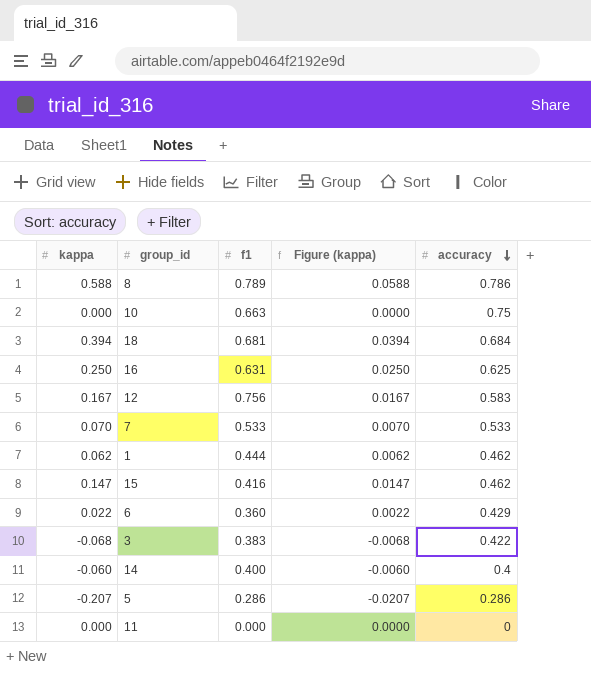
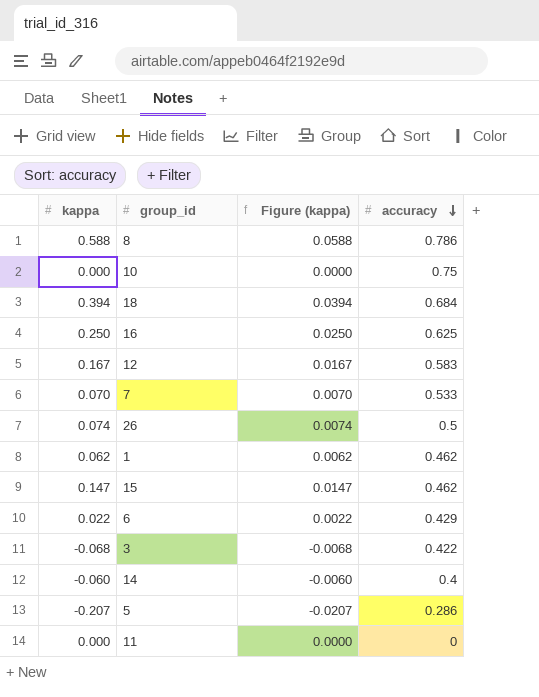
column f1 | position: 3 -> none
row 26: none -> 0.074 | 0.0074 | 0.5

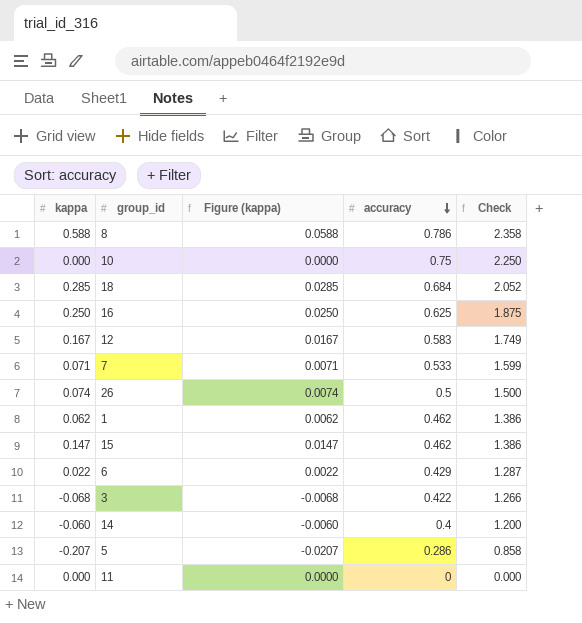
column Check | formula: none -> [accuracy] * 3
18 | kappa: 0.394 -> 0.285
18 | Figure (kappa): 0.0394 -> 0.0285
7 | kappa: 0.070 -> 0.071
7 | Figure (kappa): 0.0070 -> 0.0071

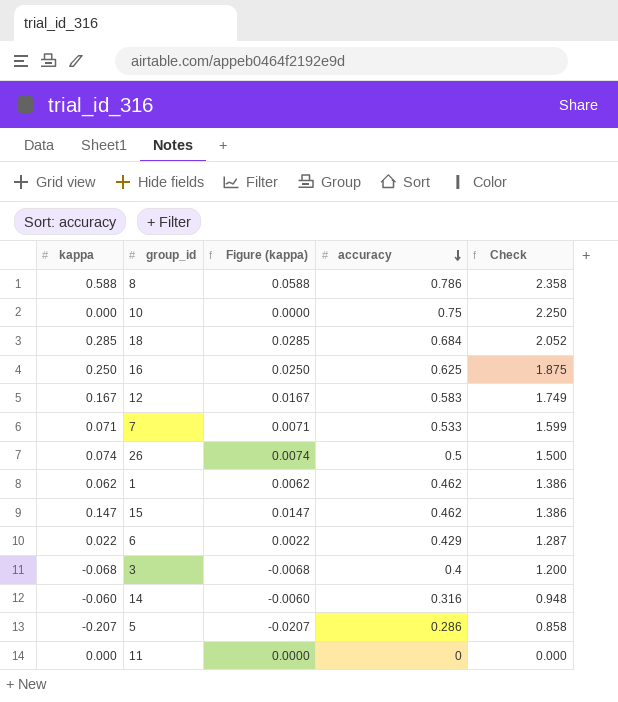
3 | accuracy: 0.422 -> 0.4
3 | Check: 1.266 -> 1.200
14 | accuracy: 0.4 -> 0.316
14 | Check: 1.200 -> 0.948

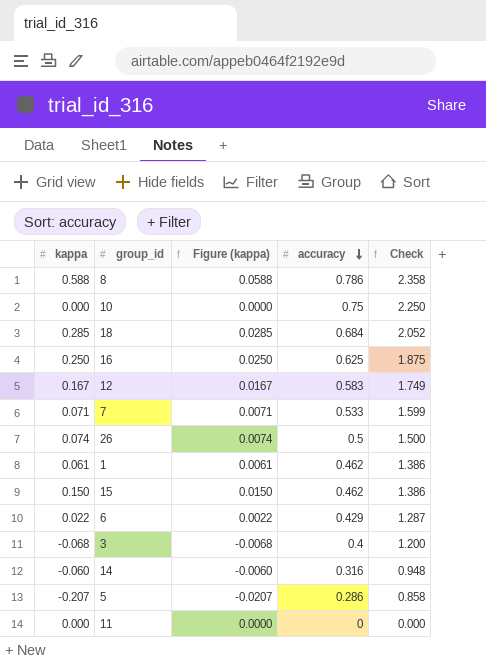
1 | kappa: 0.062 -> 0.061
1 | Figure (kappa): 0.0062 -> 0.0061
15 | kappa: 0.147 -> 0.150
15 | Figure (kappa): 0.0147 -> 0.0150

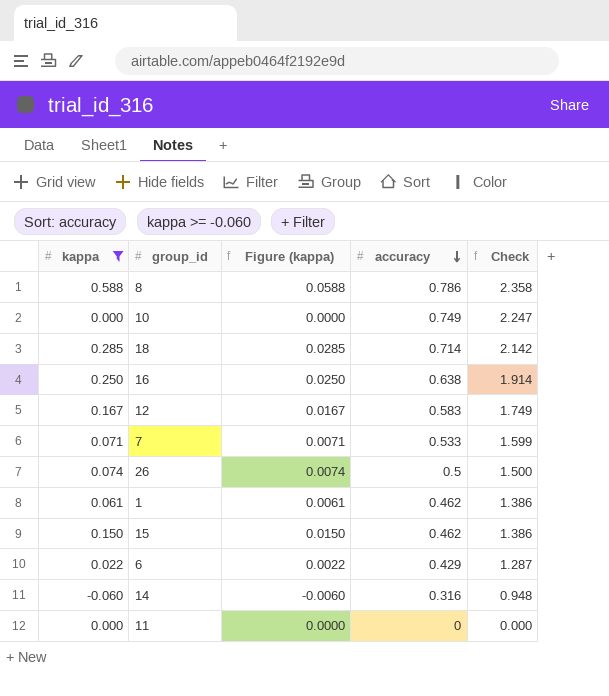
filter: none -> kappa >= -0.060
10 | accuracy: 0.75 -> 0.749
10 | Check: 2.250 -> 2.247
18 | accuracy: 0.684 -> 0.714
18 | Check: 2.052 -> 2.142
16 | accuracy: 0.625 -> 0.638
16 | Check: 1.875 -> 1.914

